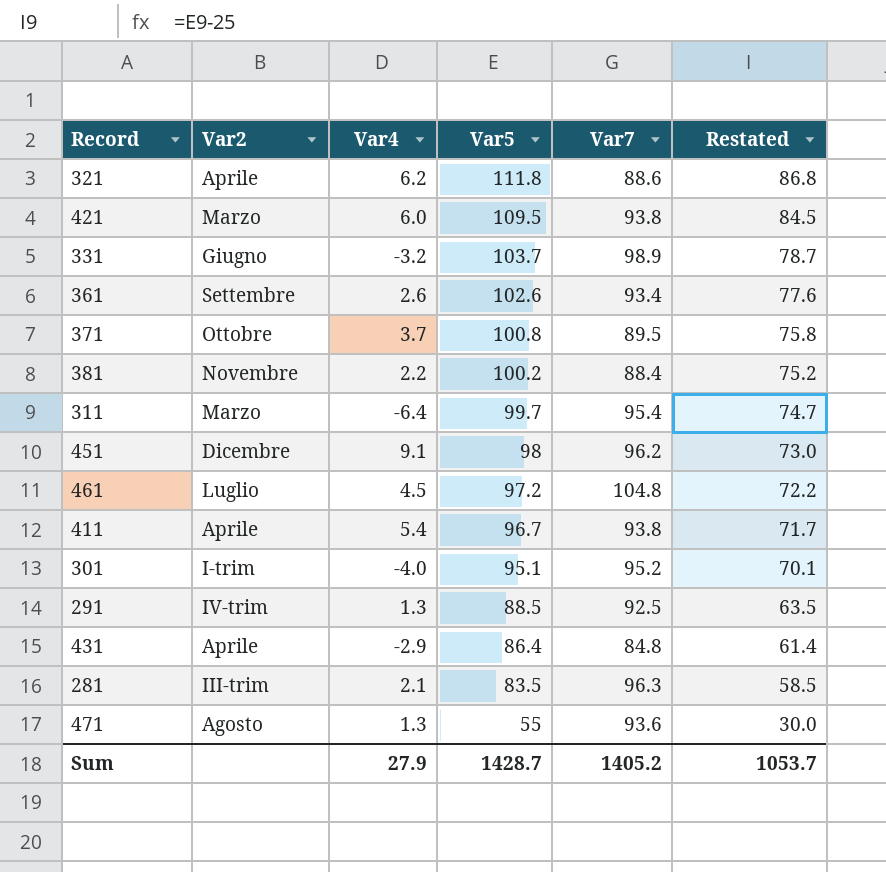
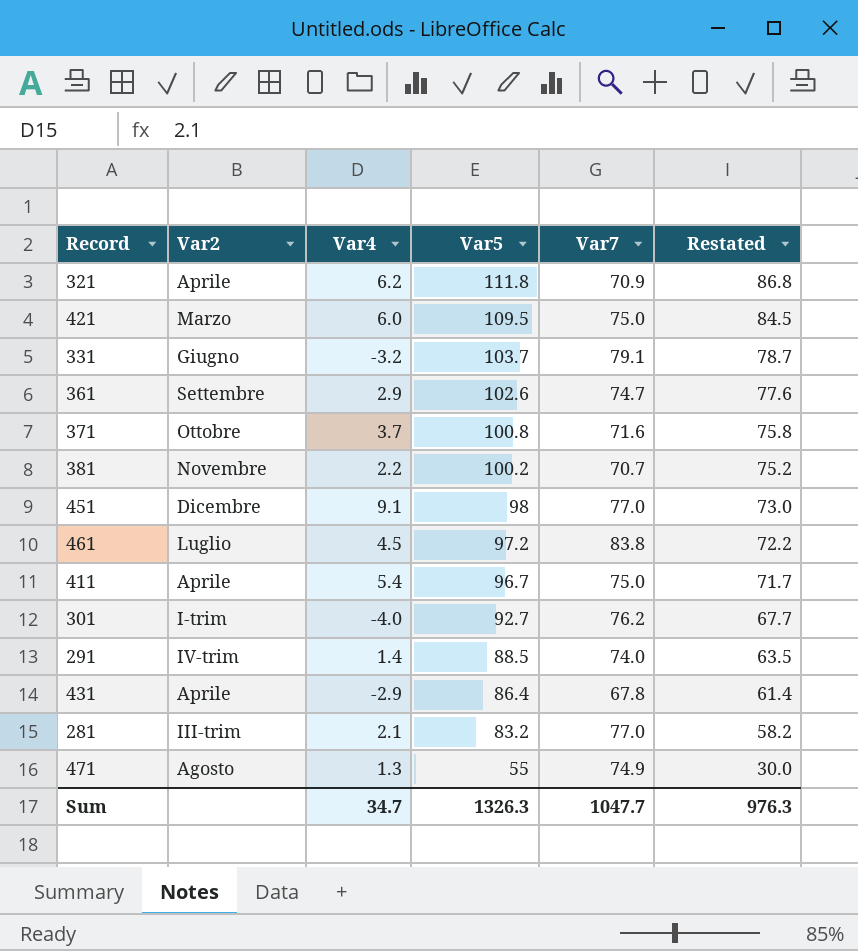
row 311: Marzo | -6.4 | 99.7 | 95.4 | 74.7 -> none
321 | Var7: 88.6 -> 70.9
421 | Var7: 93.8 -> 75.0
331 | Var7: 98.9 -> 79.1
361 | Var4: 2.6 -> 2.9
361 | Var7: 93.4 -> 74.7
371 | Var7: 89.5 -> 71.6
381 | Var7: 88.4 -> 70.7
451 | Var7: 96.2 -> 77.0
461 | Var7: 104.8 -> 83.8
411 | Var7: 93.8 -> 75.0
301 | Var5: 95.1 -> 92.7
301 | Var7: 95.2 -> 76.2
301 | Restated: 70.1 -> 67.7
291 | Var4: 1.3 -> 1.4
291 | Var7: 92.5 -> 74.0
431 | Var7: 84.8 -> 67.8
281 | Var5: 83.5 -> 83.2
281 | Var7: 96.3 -> 77.0
281 | Restated: 58.5 -> 58.2
471 | Var7: 93.6 -> 74.9
Sum | Var4: 27.9 -> 34.7
Sum | Var5: 1428.7 -> 1326.3
Sum | Var7: 1405.2 -> 1047.7
Sum | Restated: 1053.7 -> 976.3

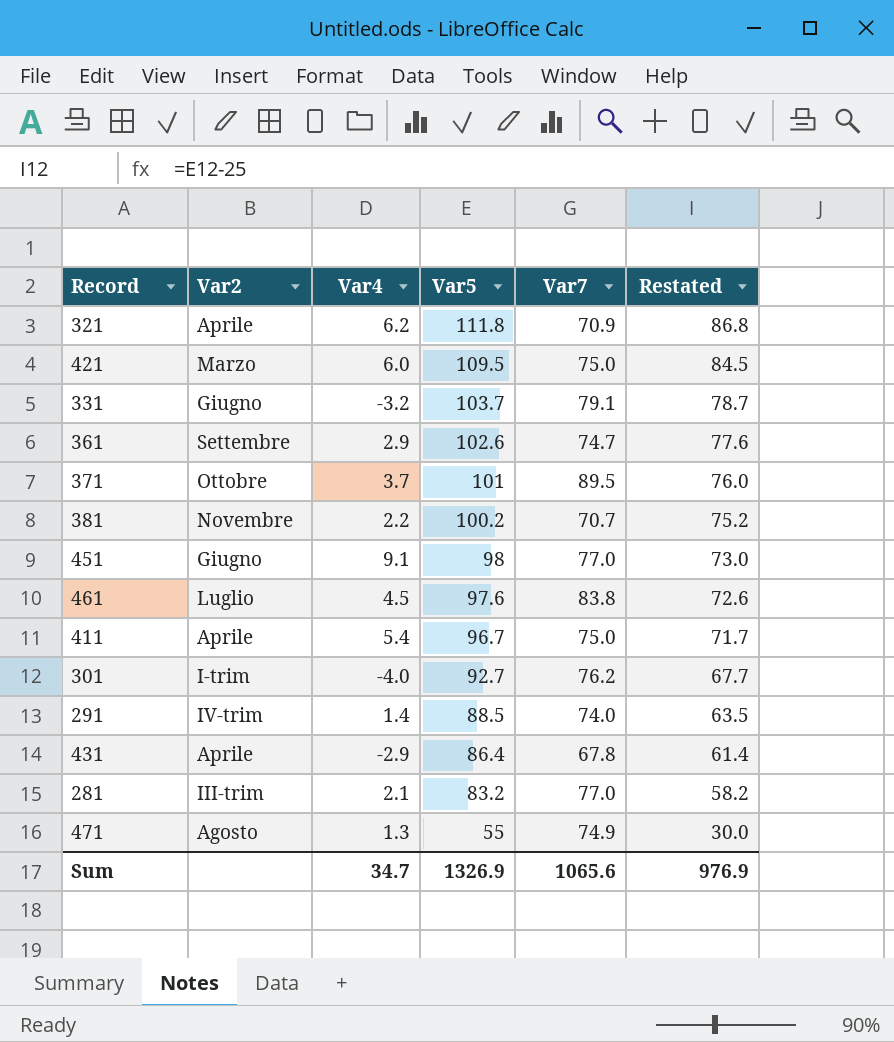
371 | Var5: 100.8 -> 101
371 | Var7: 71.6 -> 89.5
371 | Restated: 75.8 -> 76.0
451 | Var2: Dicembre -> Giugno
461 | Var5: 97.2 -> 97.6
461 | Restated: 72.2 -> 72.6
Sum | Var5: 1326.3 -> 1326.9
Sum | Var7: 1047.7 -> 1065.6
Sum | Restated: 976.3 -> 976.9

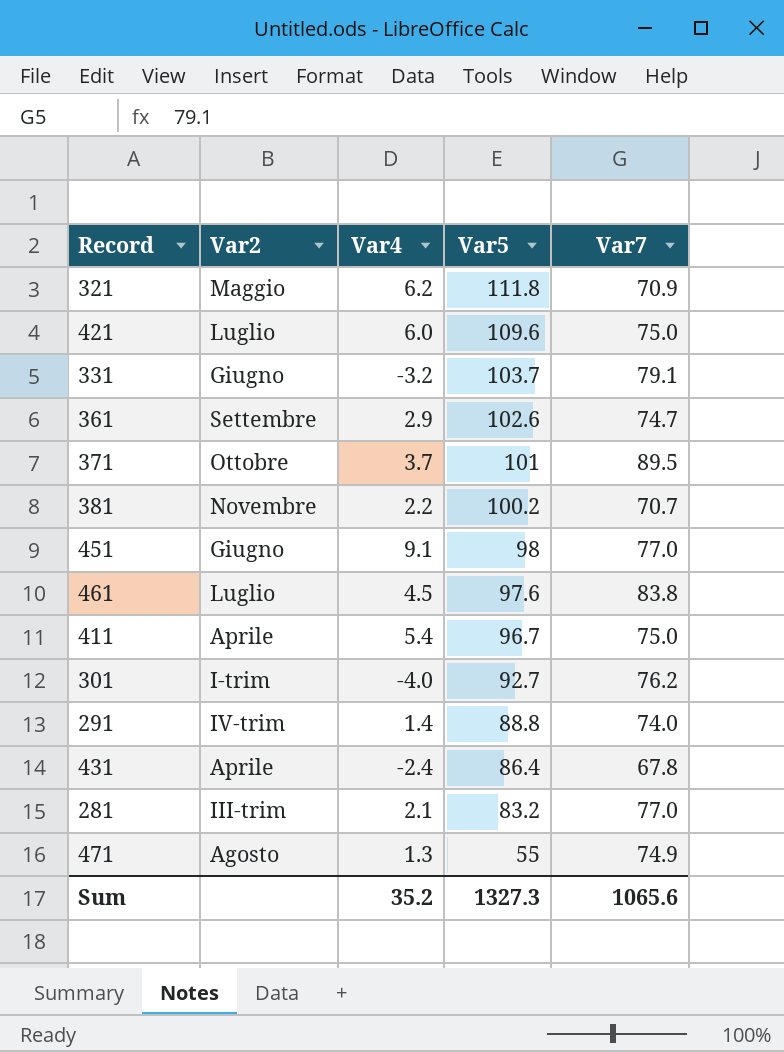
column Restated | formula: [Var5] - 25 -> none
321 | Var2: Aprile -> Maggio
421 | Var2: Marzo -> Luglio
421 | Var5: 109.5 -> 109.6
291 | Var5: 88.5 -> 88.8
431 | Var4: -2.9 -> -2.4
Sum | Var4: 34.7 -> 35.2
Sum | Var5: 1326.9 -> 1327.3

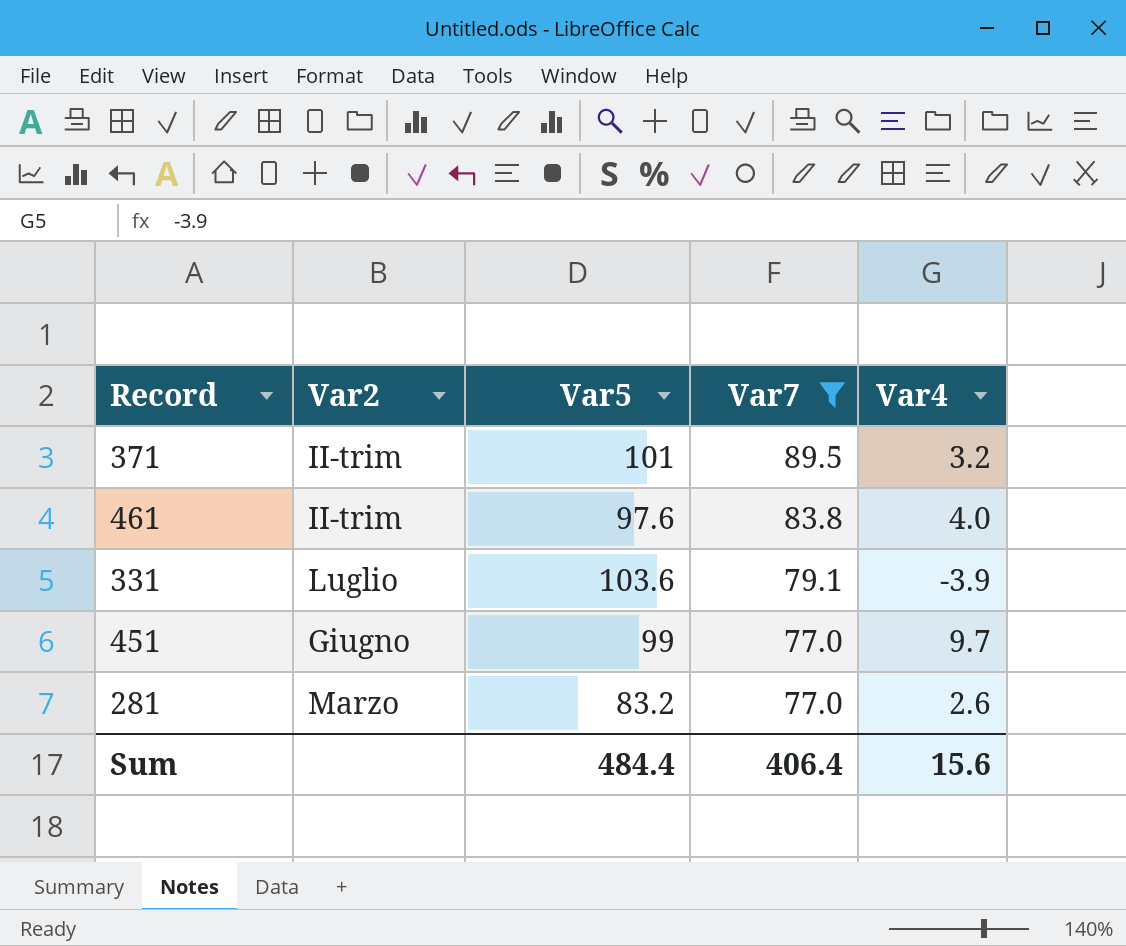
filter: none -> Var7 >= 77.0
row order: Var5 descending -> Var7 descending
column Var4 | position: 3 -> 5
371 | Var2: Ottobre -> II-trim
371 | Var4: 3.7 -> 3.2
461 | Var2: Luglio -> II-trim
461 | Var4: 4.5 -> 4.0
331 | Var2: Giugno -> Luglio
331 | Var5: 103.7 -> 103.6
331 | Var4: -3.2 -> -3.9
451 | Var5: 98 -> 99
451 | Var4: 9.1 -> 9.7
281 | Var2: III-trim -> Marzo
281 | Var4: 2.1 -> 2.6
Sum | Var5: 1327.3 -> 484.4
Sum | Var7: 1065.6 -> 406.4
Sum | Var4: 35.2 -> 15.6

